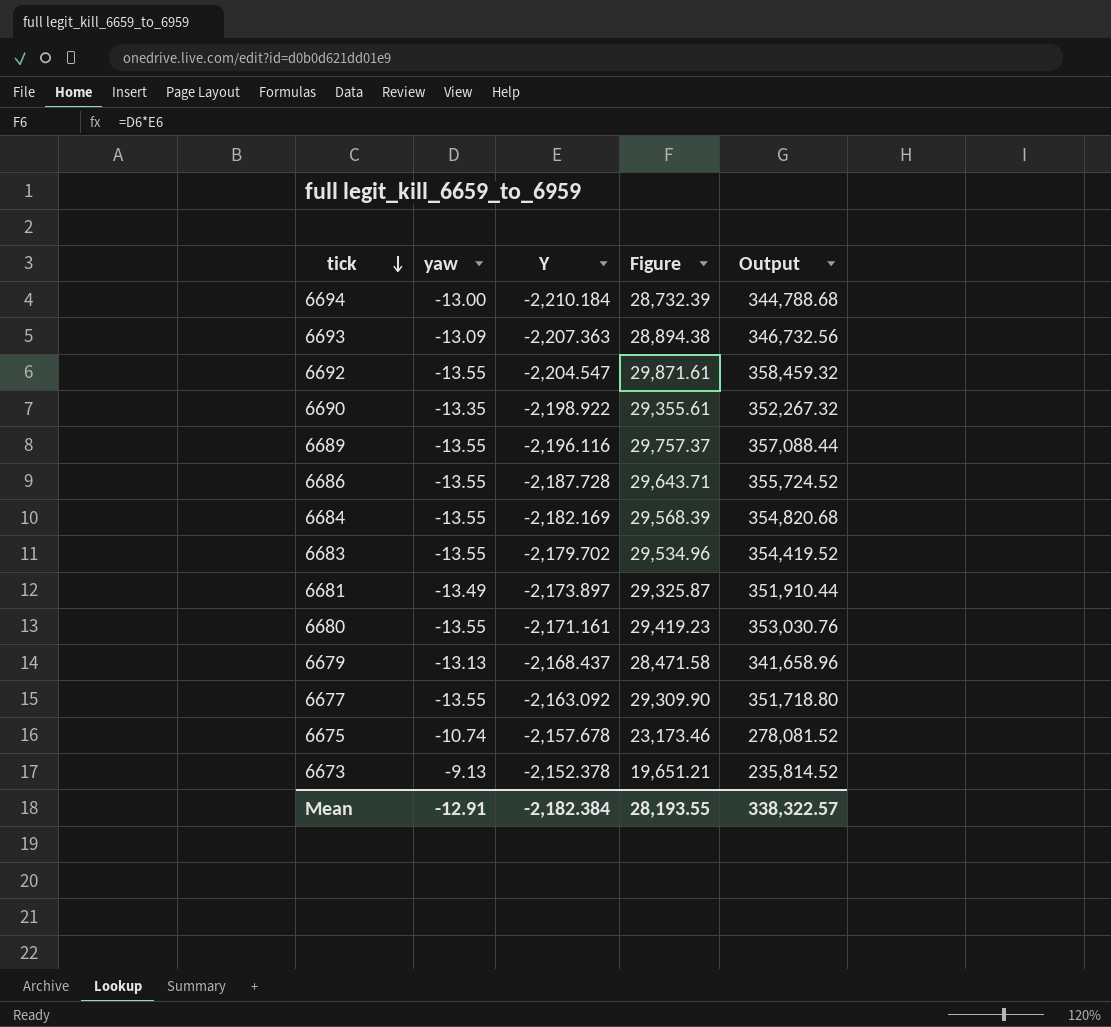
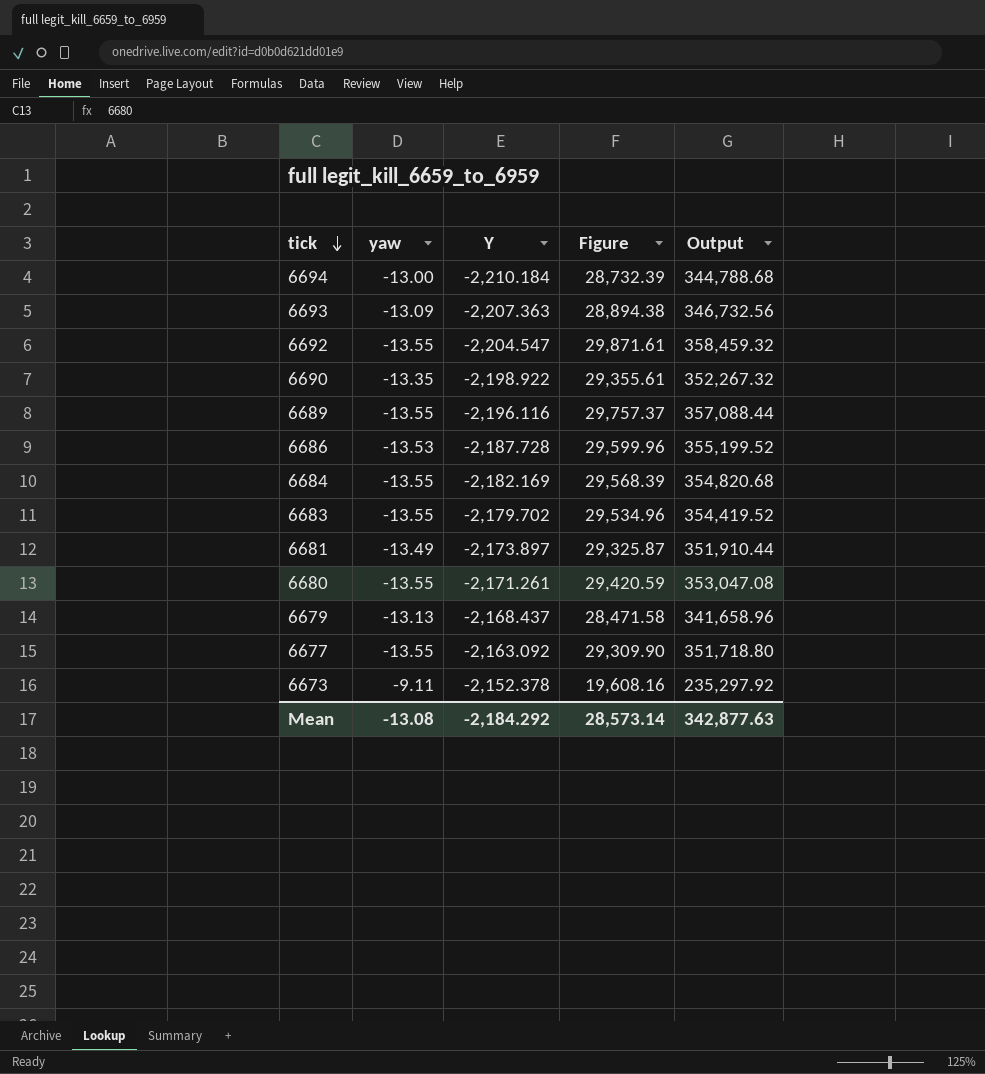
row 6675: -10.74 | -2,157.678 | 23,173.46 | 278,081.52 -> none
6686 | yaw: -13.55 -> -13.53
6686 | Figure: 29,643.71 -> 29,599.96
6686 | Output: 355,724.52 -> 355,199.52
6680 | Y: -2,171.161 -> -2,171.261
6680 | Figure: 29,419.23 -> 29,420.59
6680 | Output: 353,030.76 -> 353,047.08
6673 | yaw: -9.13 -> -9.11
6673 | Figure: 19,651.21 -> 19,608.16
6673 | Output: 235,814.52 -> 235,297.92
Mean | yaw: -12.91 -> -13.08
Mean | Y: -2,182.384 -> -2,184.292
Mean | Figure: 28,193.55 -> 28,573.14
Mean | Output: 338,322.57 -> 342,877.63

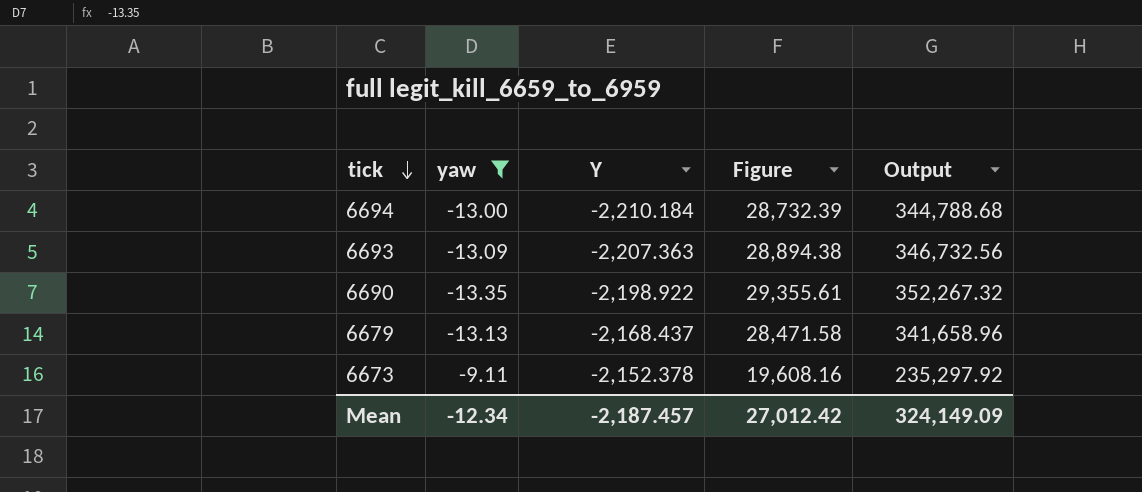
filter: none -> yaw >= -13.35
Mean | yaw: -13.08 -> -12.34
Mean | Y: -2,184.292 -> -2,187.457
Mean | Figure: 28,573.14 -> 27,012.42
Mean | Output: 342,877.63 -> 324,149.09

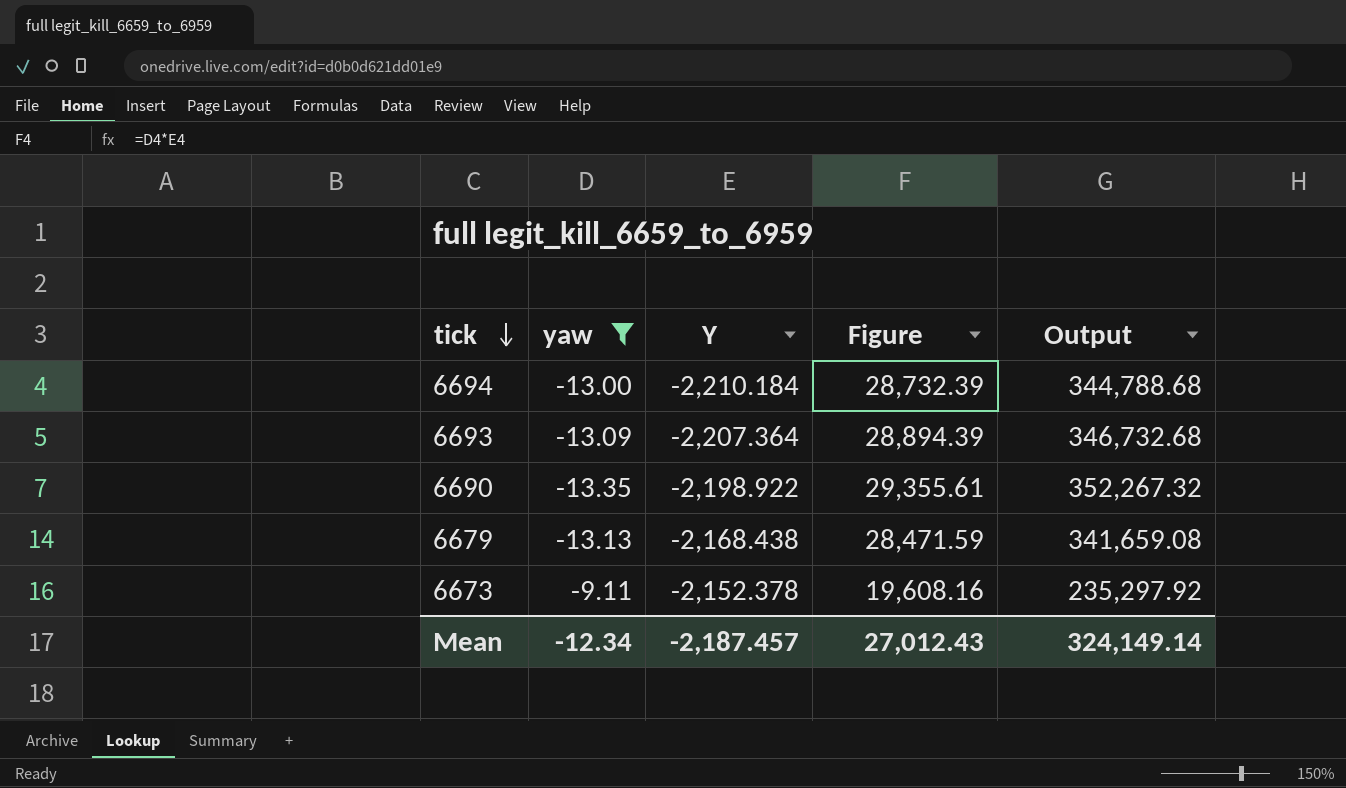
6693 | Y: -2,207.363 -> -2,207.364
6693 | Figure: 28,894.38 -> 28,894.39
6693 | Output: 346,732.56 -> 346,732.68
6679 | Y: -2,168.437 -> -2,168.438
6679 | Figure: 28,471.58 -> 28,471.59
6679 | Output: 341,658.96 -> 341,659.08
Mean | Figure: 27,012.42 -> 27,012.43
Mean | Output: 324,149.09 -> 324,149.14

